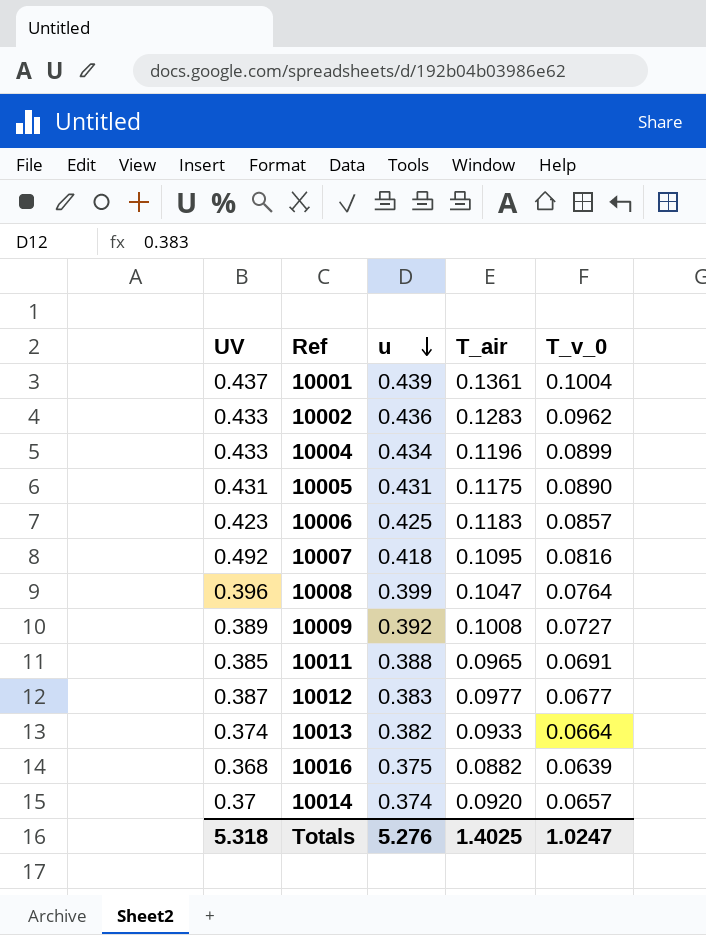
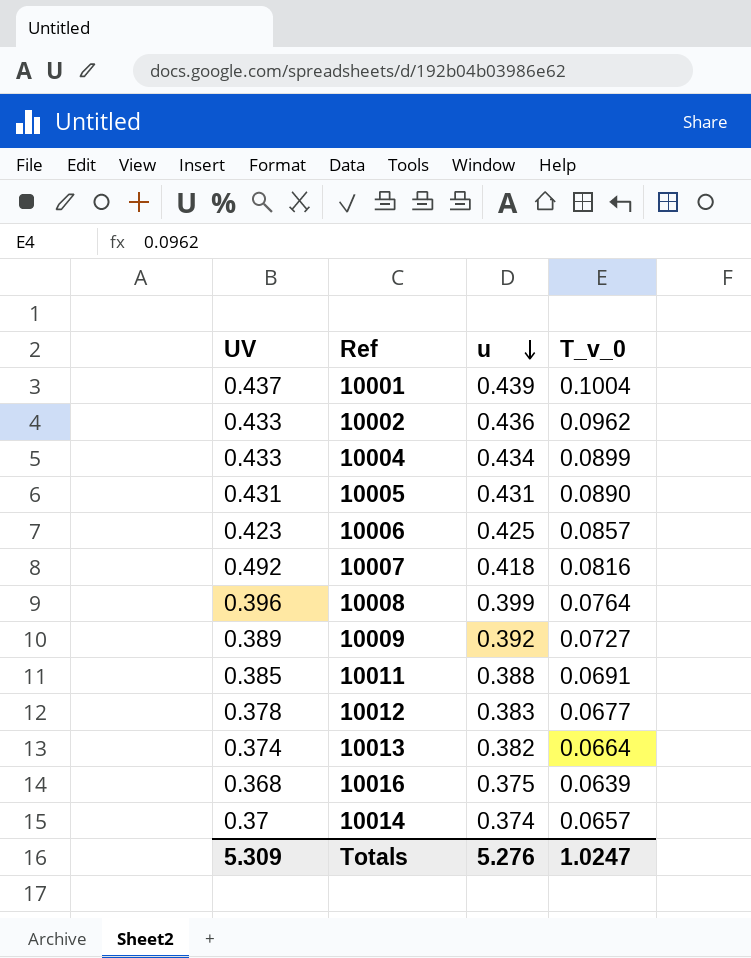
column T_air | position: 4 -> none
10012 | UV: 0.387 -> 0.378
Totals | UV: 5.318 -> 5.309

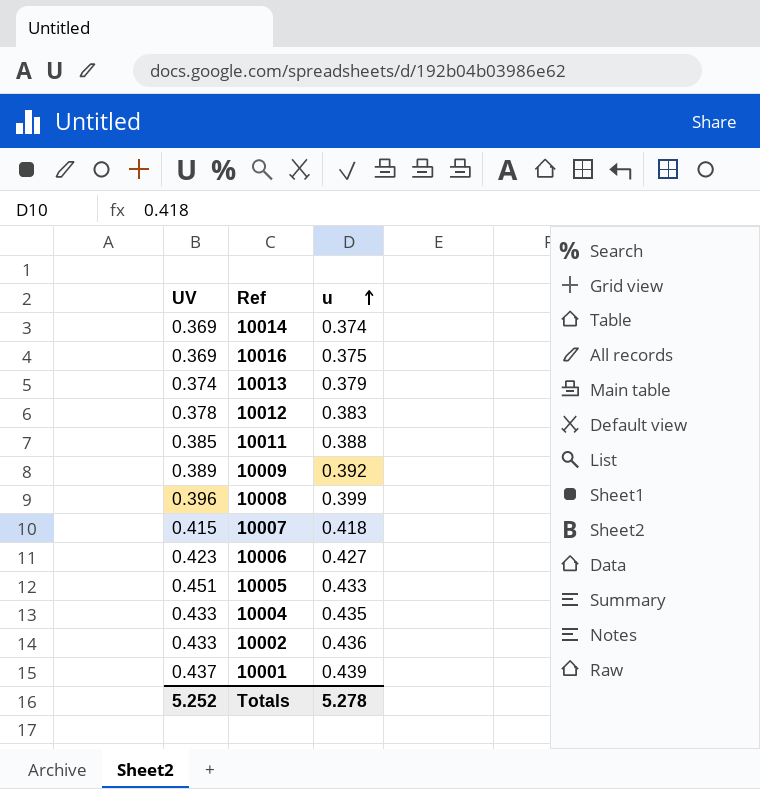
row order: u descending -> u ascending
column T_v_0 | position: 4 -> none
10014 | UV: 0.37 -> 0.369
10016 | UV: 0.368 -> 0.369
10013 | u: 0.382 -> 0.379
10007 | UV: 0.492 -> 0.415
10006 | u: 0.425 -> 0.427
10005 | UV: 0.431 -> 0.451
10005 | u: 0.431 -> 0.433
10004 | u: 0.434 -> 0.435
Totals | UV: 5.309 -> 5.252
Totals | u: 5.276 -> 5.278

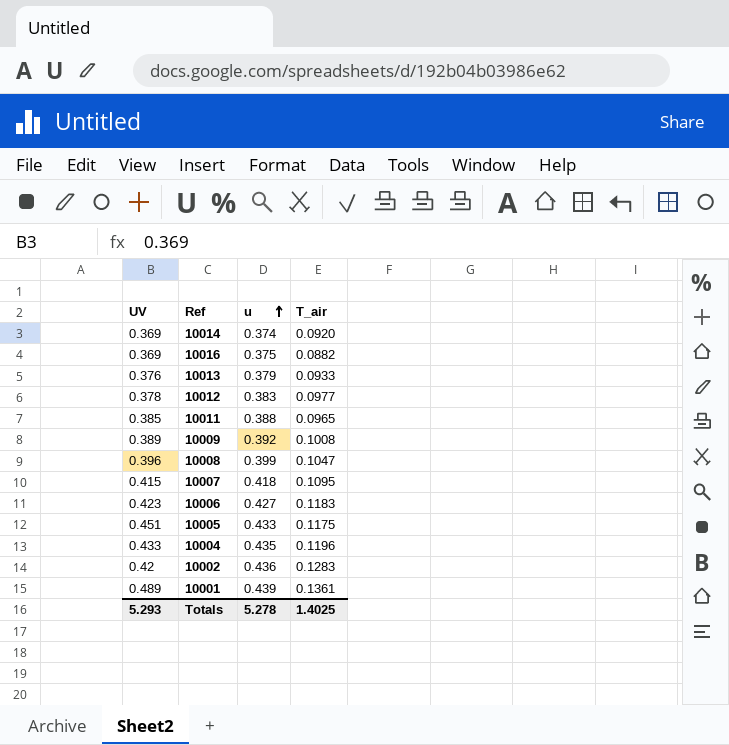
column T_air | position: none -> 4
10013 | UV: 0.374 -> 0.376
10002 | UV: 0.433 -> 0.42
10001 | UV: 0.437 -> 0.489
Totals | UV: 5.252 -> 5.293

